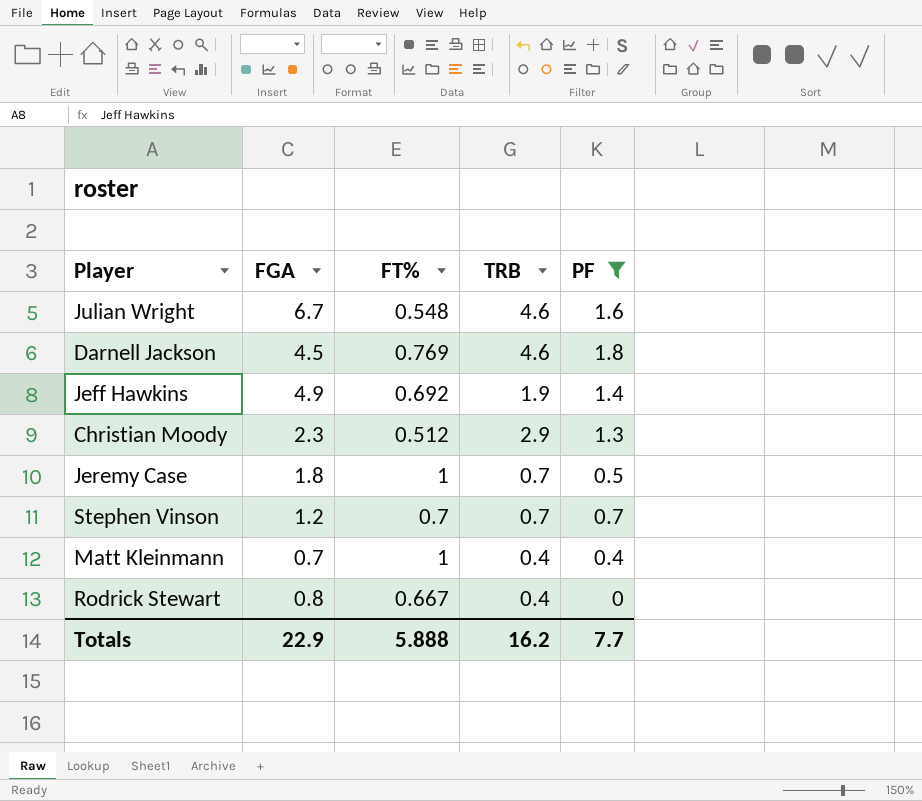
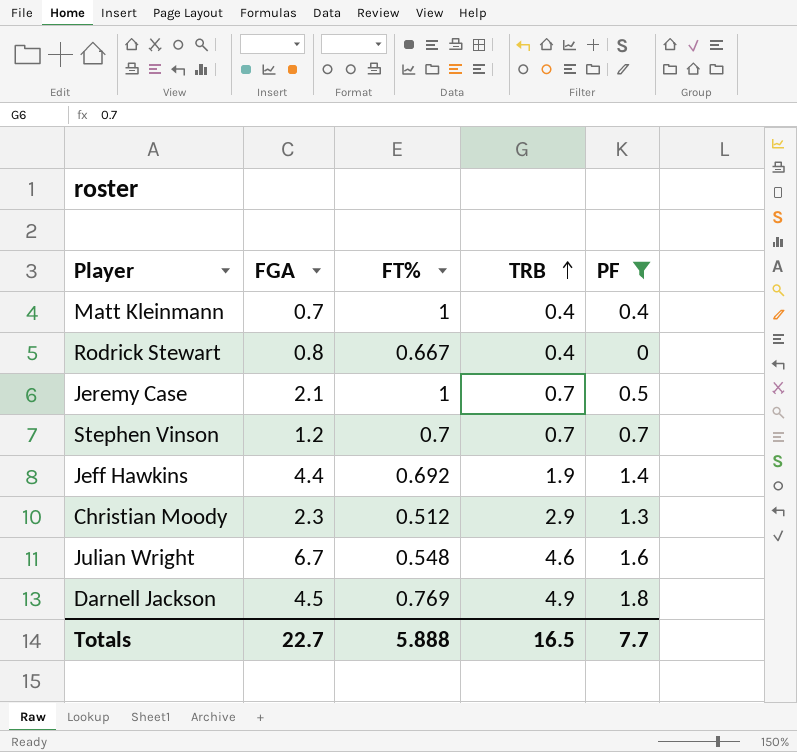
row order: none -> TRB ascending
Jeremy Case | FGA: 1.8 -> 2.1
Jeff Hawkins | FGA: 4.9 -> 4.4
Darnell Jackson | TRB: 4.6 -> 4.9
Totals | FGA: 22.9 -> 22.7
Totals | TRB: 16.2 -> 16.5

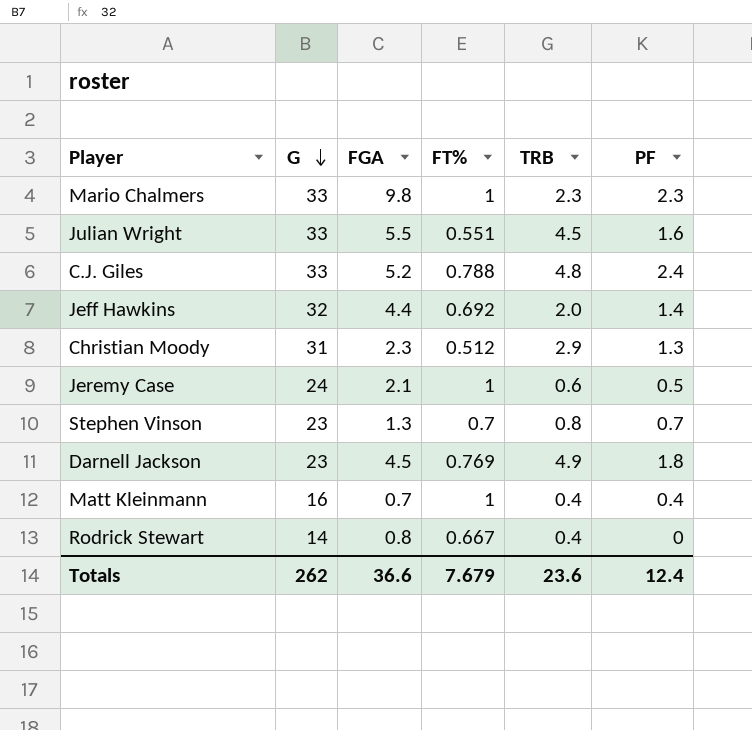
filter: PF <= 1.8 -> none
row order: TRB ascending -> G descending
column G | position: none -> 2
Julian Wright | FGA: 6.7 -> 5.5
Julian Wright | FT%: 0.548 -> 0.551
Julian Wright | TRB: 4.6 -> 4.5
Jeff Hawkins | TRB: 1.9 -> 2.0
Jeremy Case | TRB: 0.7 -> 0.6
Stephen Vinson | FGA: 1.2 -> 1.3
Stephen Vinson | TRB: 0.7 -> 0.8
Totals | FGA: 22.7 -> 36.6
Totals | FT%: 5.888 -> 7.679
Totals | TRB: 16.5 -> 23.6
Totals | PF: 7.7 -> 12.4

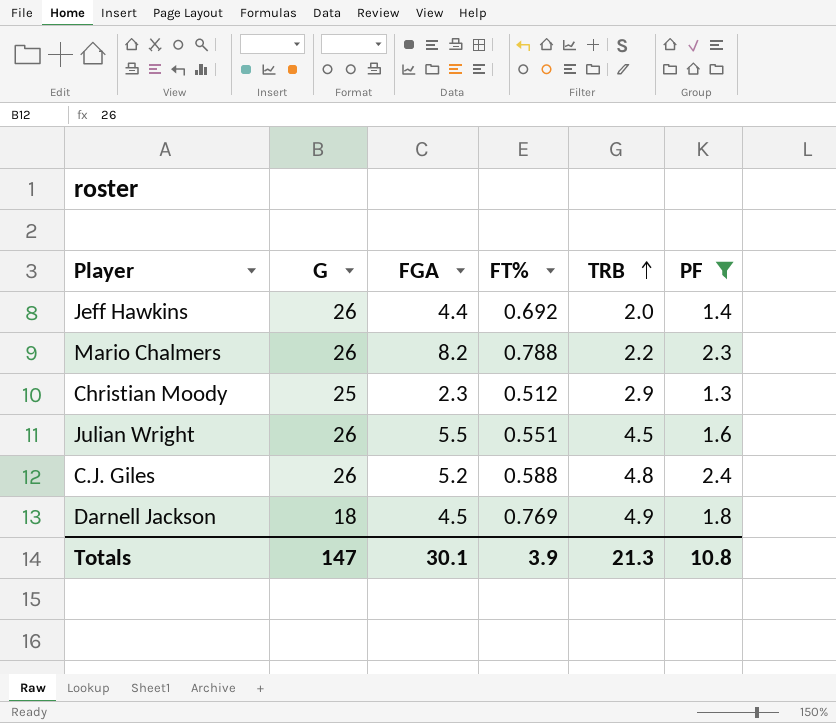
filter: none -> PF >= 1.3
row order: G descending -> TRB ascending
Jeff Hawkins | G: 32 -> 26
Mario Chalmers | G: 33 -> 26
Mario Chalmers | FGA: 9.8 -> 8.2
Mario Chalmers | FT%: 1 -> 0.788
Mario Chalmers | TRB: 2.3 -> 2.2
Christian Moody | G: 31 -> 25
Julian Wright | G: 33 -> 26
C.J. Giles | G: 33 -> 26
C.J. Giles | FT%: 0.788 -> 0.588
Darnell Jackson | G: 23 -> 18
Totals | G: 262 -> 147
Totals | FGA: 36.6 -> 30.1
Totals | FT%: 7.679 -> 3.9
Totals | TRB: 23.6 -> 21.3
Totals | PF: 12.4 -> 10.8

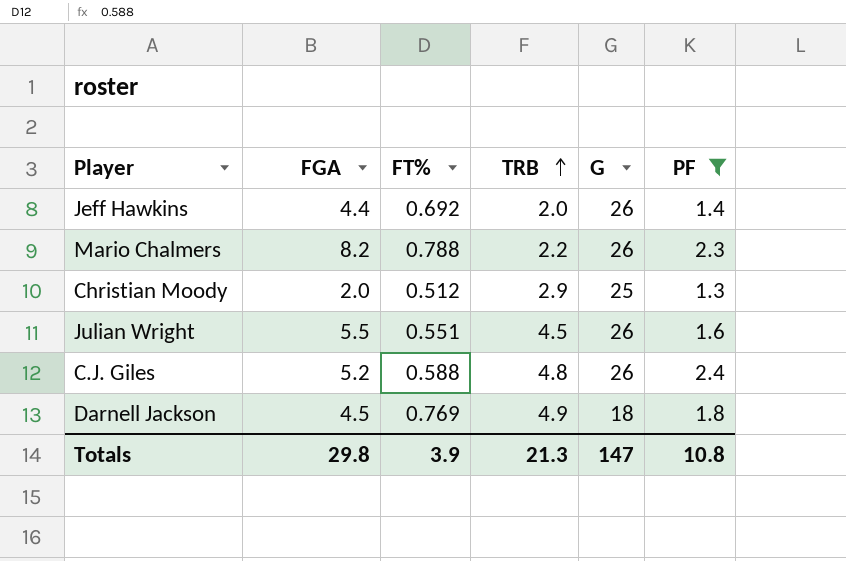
column G | position: 2 -> 5
Christian Moody | FGA: 2.3 -> 2.0
Totals | FGA: 30.1 -> 29.8

